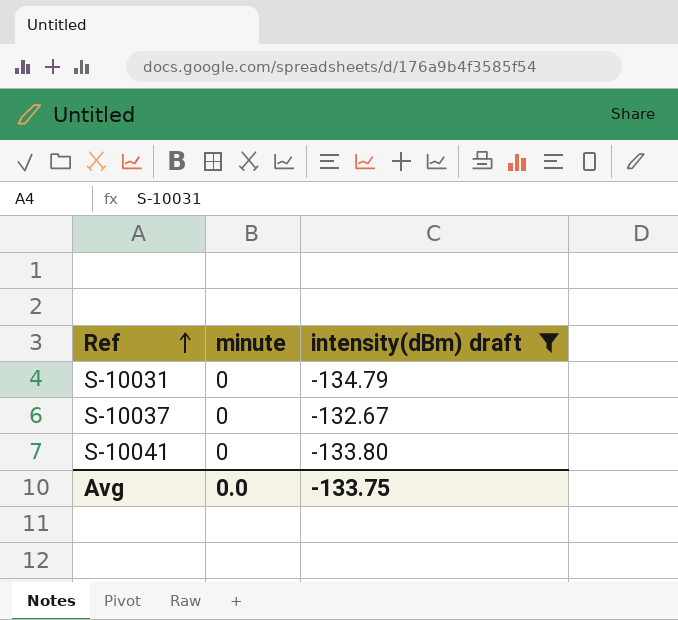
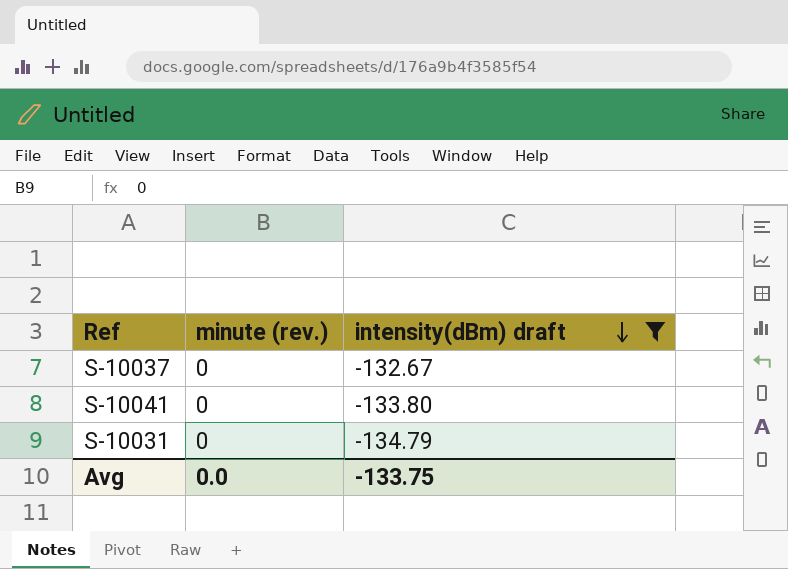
row order: Ref ascending -> intensity(dBm) draft descending
column name: minute -> minute (rev.)

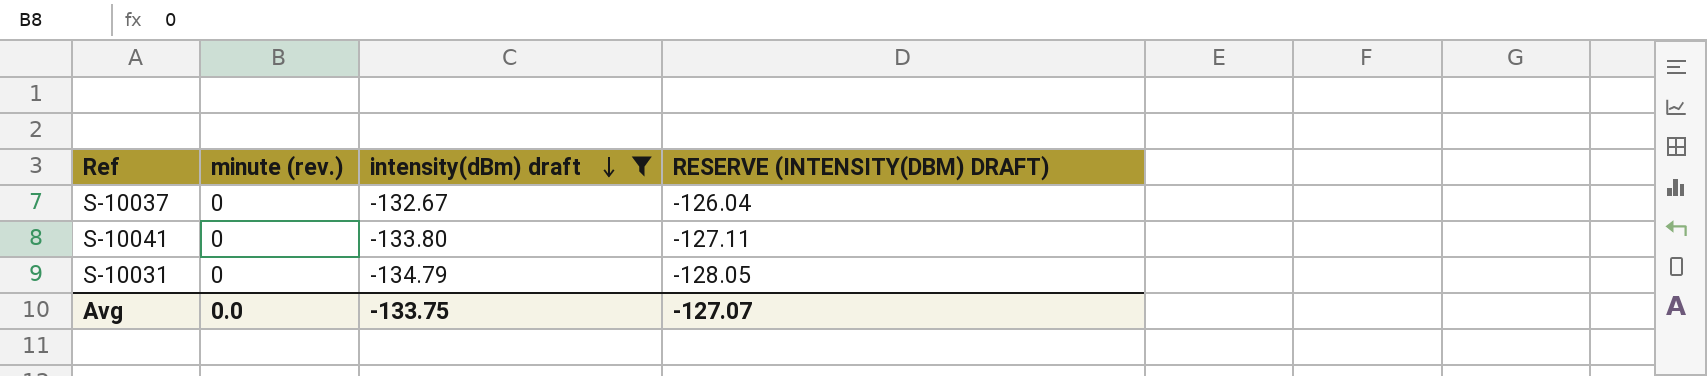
column RESERVE (INTENSITY(DBM) DRAFT) | formula: none -> [intensity(dBm) draft] * 0.95

